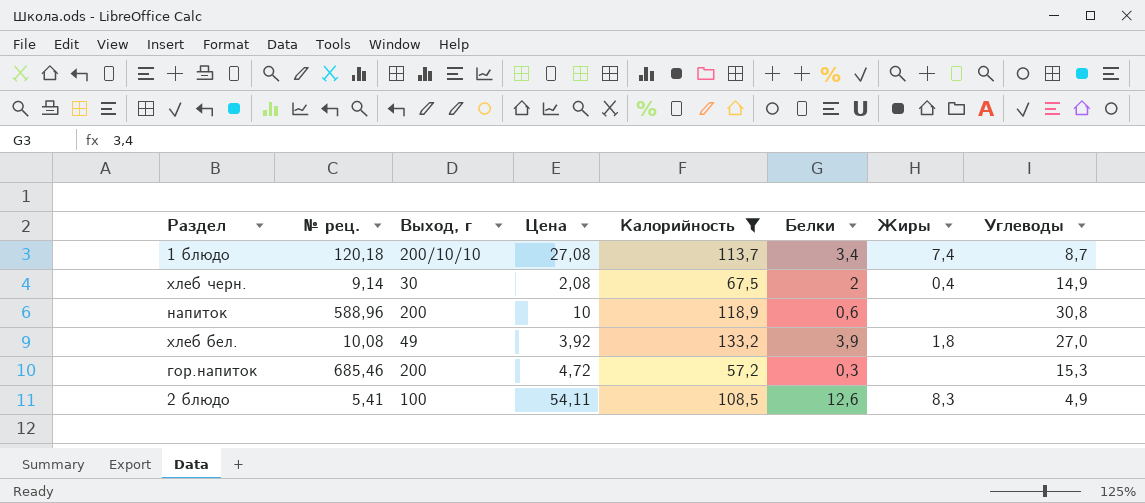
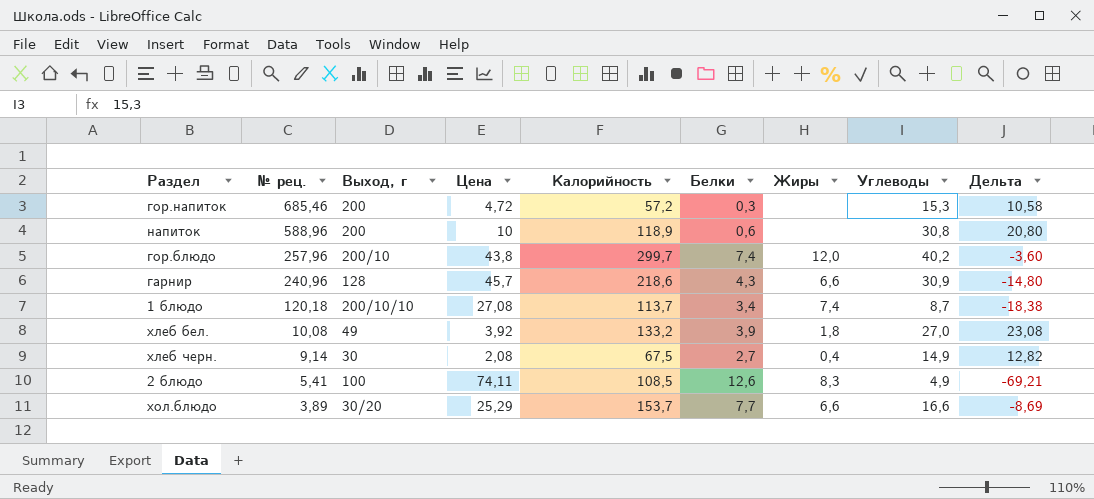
filter: Калорийность <= 133,2 -> none
row order: none -> № рец. descending
column Дельта | formula: none -> [Углеводы] - [Цена]
хлеб черн. | Белки: 2 -> 2,7
2 блюдо | Цена: 54,11 -> 74,11

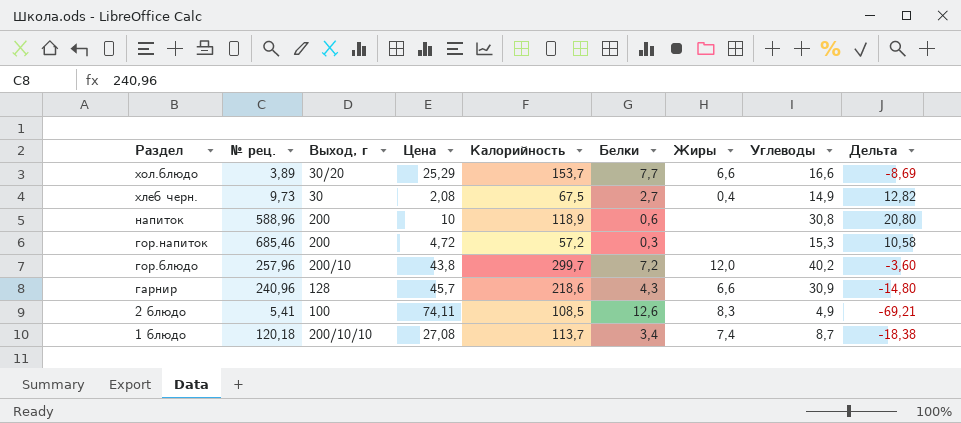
row order: № рец. descending -> Раздел descending
row хлеб бел.: 10,08 | 49 | 3,92 | 133,2 | 3,9 | 1,8 | 27,0 | 23,08 -> none
хлеб черн. | № рец.: 9,14 -> 9,73
гор.блюдо | Белки: 7,4 -> 7,2

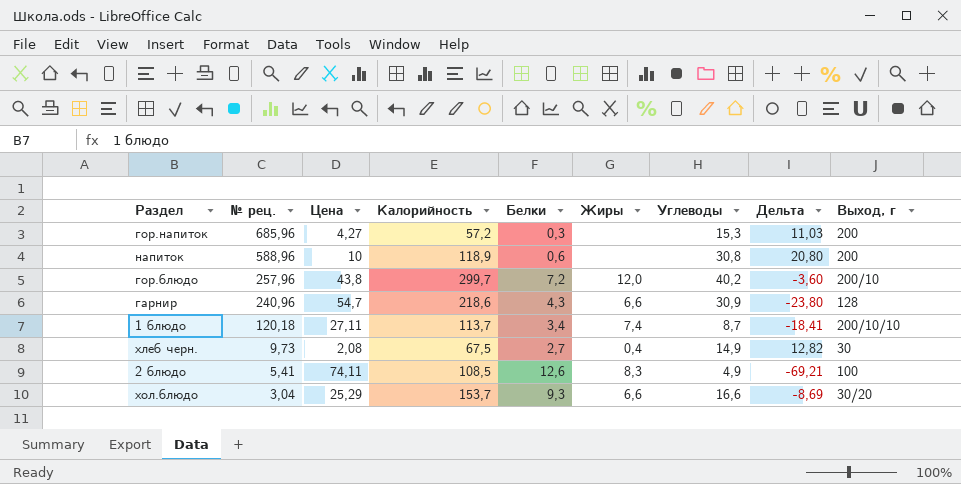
row order: Раздел descending -> № рец. descending
column Выход, г | position: 3 -> 9
гор.напиток | № рец.: 685,46 -> 685,96
гор.напиток | Цена: 4,72 -> 4,27
гор.напиток | Дельта: 10,58 -> 11,03
гарнир | Цена: 45,7 -> 54,7
гарнир | Дельта: -14,80 -> -23,80
1 блюдо | Цена: 27,08 -> 27,11
1 блюдо | Дельта: -18,38 -> -18,41
хол.блюдо | № рец.: 3,89 -> 3,04
хол.блюдо | Белки: 7,7 -> 9,3

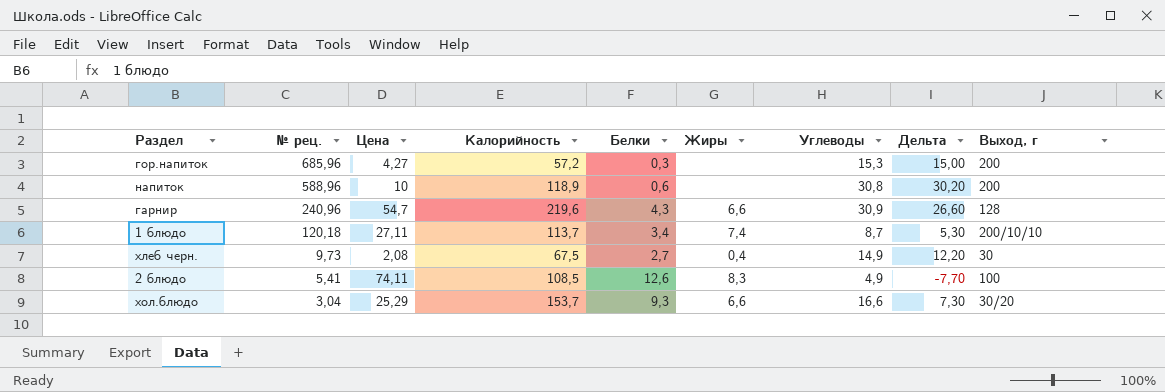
column Дельта | formula: [Углеводы] - [Цена] -> [Углеводы] - [Белки]
row гор.блюдо: 257,96 | 43,8 | 299,7 | 7,2 | 12,0 | 40,2 | -3,60 | 200/10 -> none
гарнир | Калорийность: 218,6 -> 219,6

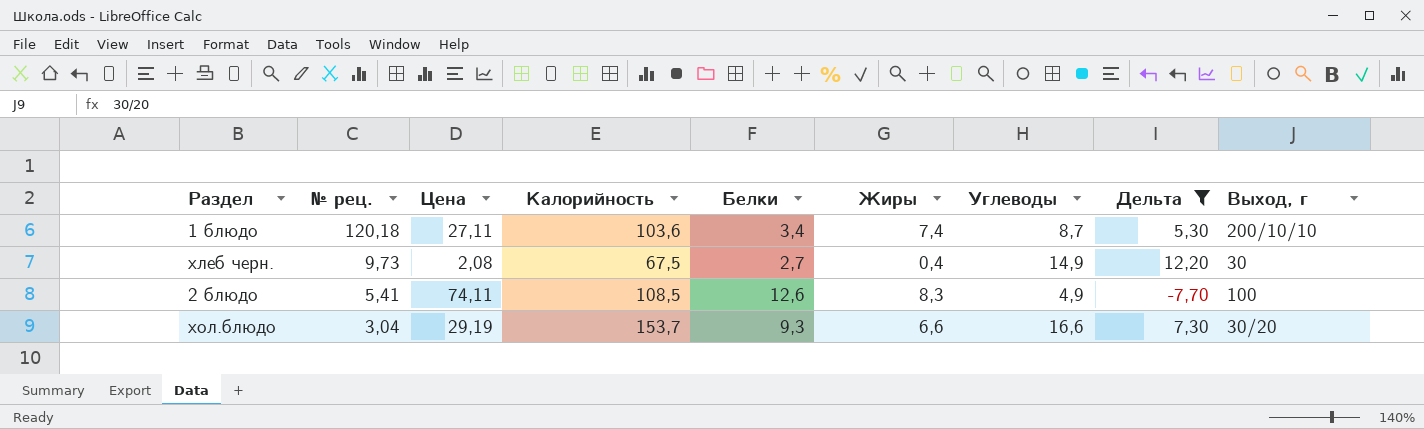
filter: none -> Дельта <= 12,20
1 блюдо | Калорийность: 113,7 -> 103,6
хол.блюдо | Цена: 25,29 -> 29,19

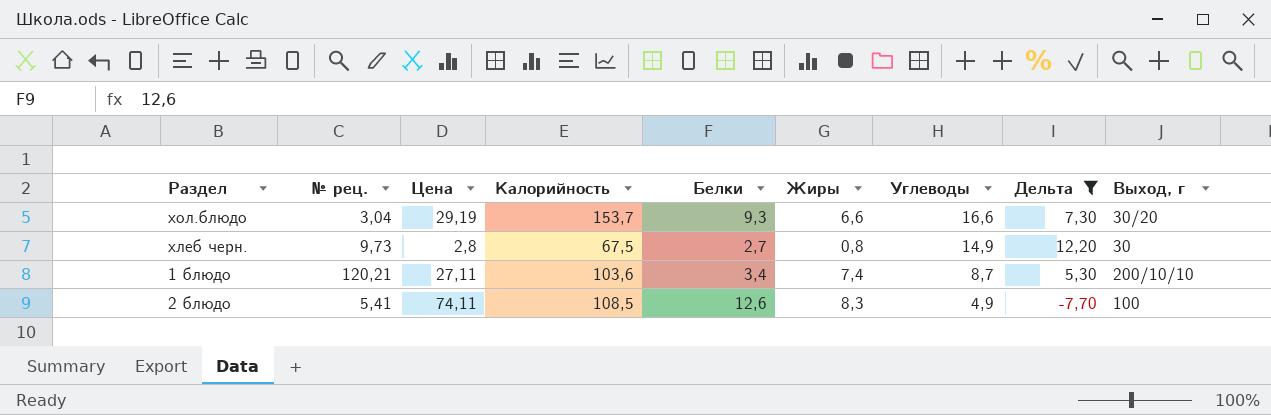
row order: № рец. descending -> Углеводы descending
хлеб черн. | Цена: 2,08 -> 2,8
хлеб черн. | Жиры: 0,4 -> 0,8
1 блюдо | № рец.: 120,18 -> 120,21

